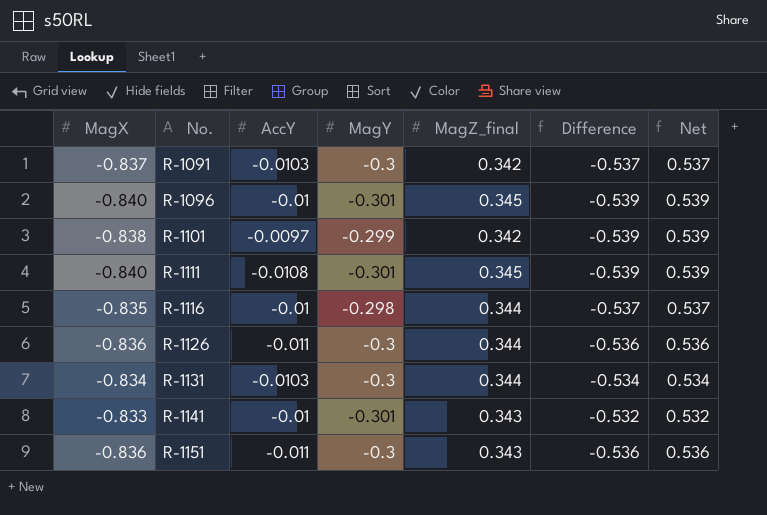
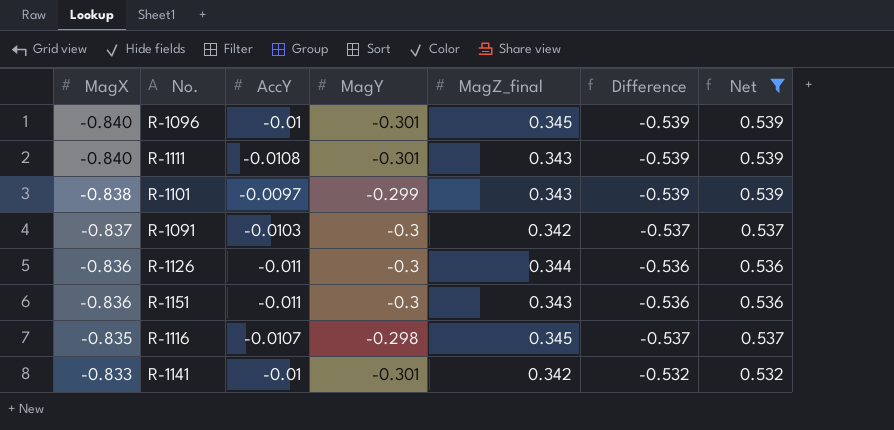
filter: none -> Net != 0.534
row order: No. ascending -> MagX ascending
R-1111 | MagZ_final: 0.345 -> 0.343
R-1101 | MagZ_final: 0.342 -> 0.343
R-1116 | AccY: -0.01 -> -0.0107
R-1116 | MagZ_final: 0.344 -> 0.345
R-1141 | MagZ_final: 0.343 -> 0.342

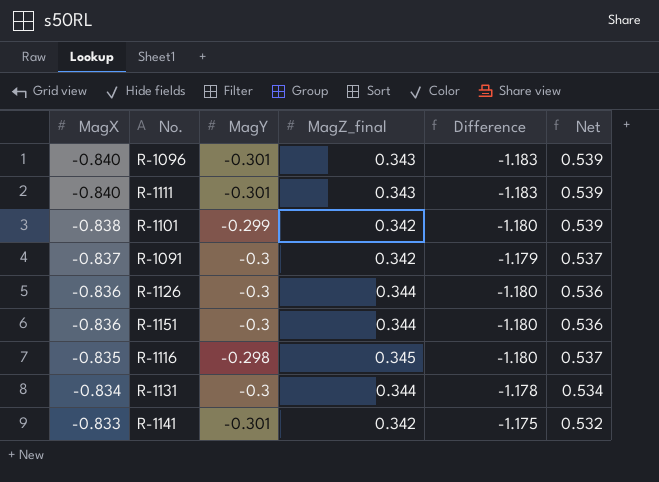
filter: Net != 0.534 -> none
column AccY | position: 3 -> none
column Difference | formula: [MagX] - [MagY] -> [MagX] - [MagZ_final]
R-1096 | MagZ_final: 0.345 -> 0.343
R-1101 | MagZ_final: 0.343 -> 0.342
R-1151 | MagZ_final: 0.343 -> 0.344

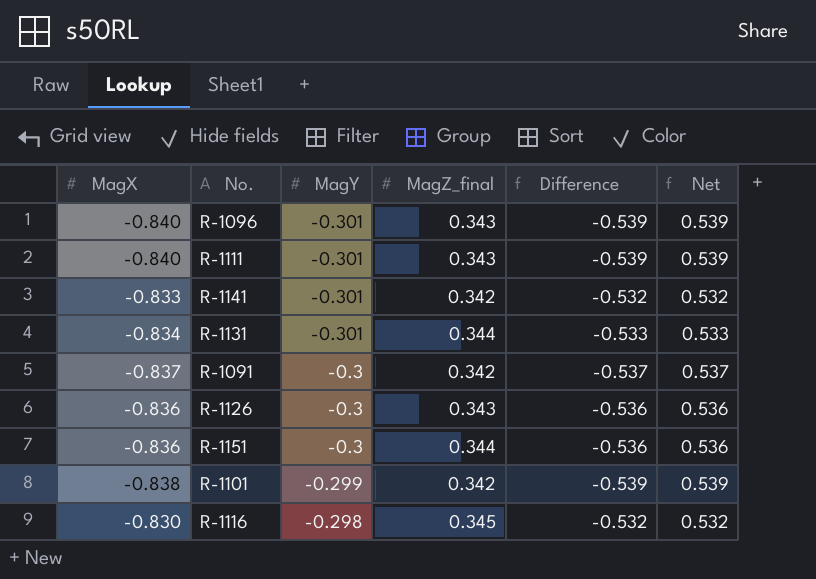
row order: MagX ascending -> MagY ascending
column Difference | formula: [MagX] - [MagZ_final] -> [MagX] - [MagY]
R-1131 | MagY: -0.3 -> -0.301
R-1131 | Net: 0.534 -> 0.533
R-1126 | MagZ_final: 0.344 -> 0.343
R-1116 | MagX: -0.835 -> -0.830
R-1116 | Net: 0.537 -> 0.532

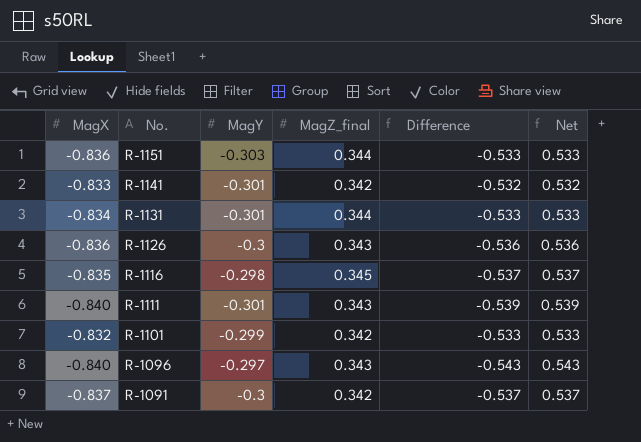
row order: MagY ascending -> No. descending
R-1151 | MagY: -0.3 -> -0.303
R-1151 | Difference: -0.536 -> -0.533
R-1151 | Net: 0.536 -> 0.533
R-1116 | MagX: -0.830 -> -0.835
R-1116 | Difference: -0.532 -> -0.537
R-1116 | Net: 0.532 -> 0.537
R-1101 | MagX: -0.838 -> -0.832
R-1101 | Difference: -0.539 -> -0.533
R-1101 | Net: 0.539 -> 0.533
R-1096 | MagY: -0.301 -> -0.297
R-1096 | Difference: -0.539 -> -0.543
R-1096 | Net: 0.539 -> 0.543

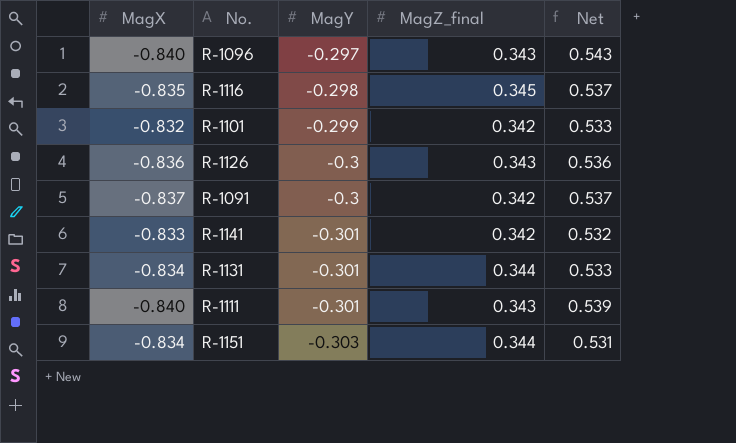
row order: No. descending -> MagY descending
column Difference | formula: [MagX] - [MagY] -> none
R-1151 | MagX: -0.836 -> -0.834
R-1151 | Net: 0.533 -> 0.531

